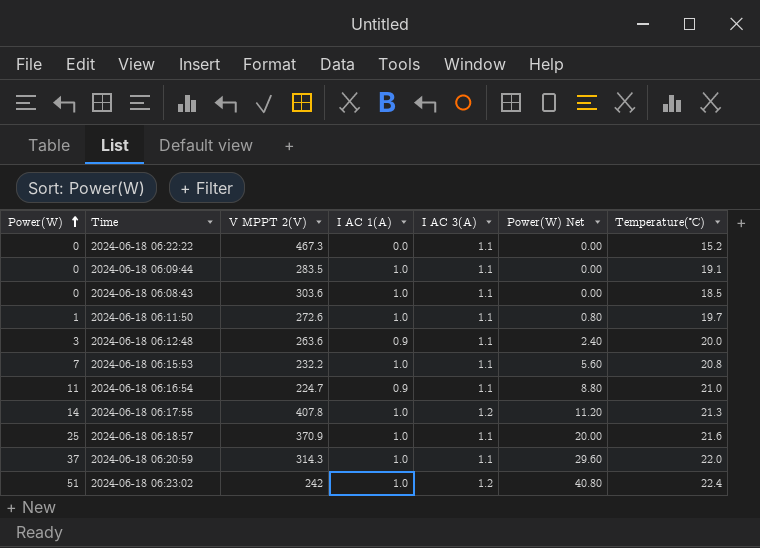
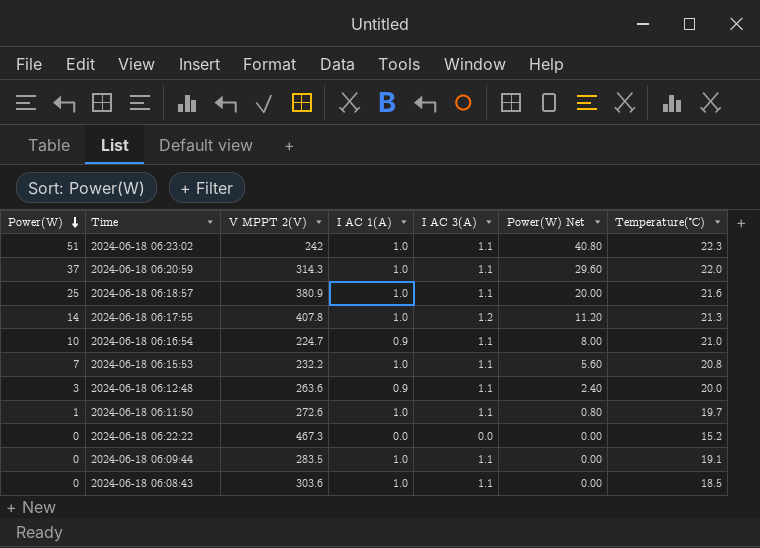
row order: Power(W) ascending -> Power(W) descending
2024-06-18 06:23:02 | I AC 3(A): 1.2 -> 1.1
2024-06-18 06:23:02 | Temperature(℃): 22.4 -> 22.3
2024-06-18 06:18:57 | V MPPT 2(V): 370.9 -> 380.9
2024-06-18 06:16:54 | Power(W): 11 -> 10
2024-06-18 06:16:54 | Power(W) Net: 8.80 -> 8.00
2024-06-18 06:22:22 | I AC 3(A): 1.1 -> 0.0

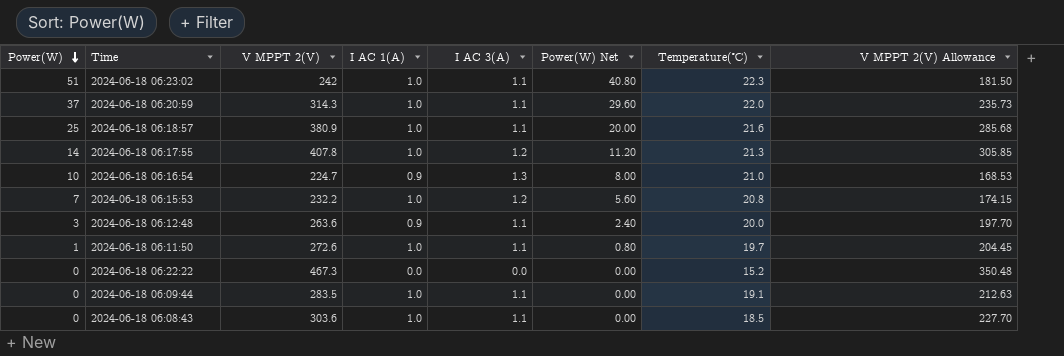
column V MPPT 2(V) Allowance | formula: none -> [V MPPT 2(V)] * 0.75
2024-06-18 06:16:54 | I AC 3(A): 1.1 -> 1.3
2024-06-18 06:15:53 | I AC 3(A): 1.1 -> 1.2

